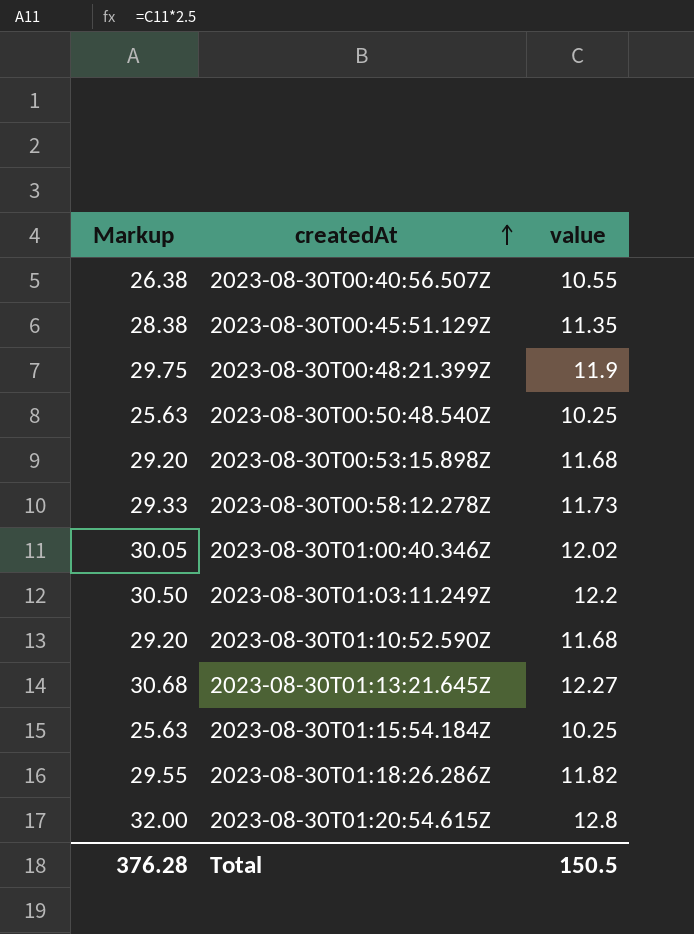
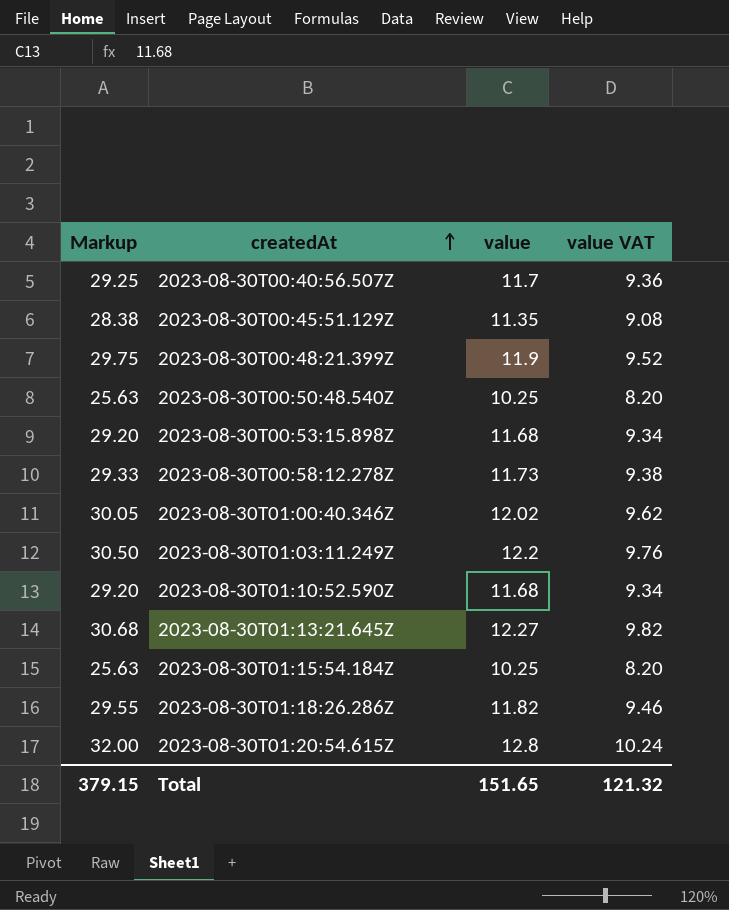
column value VAT | formula: none -> [value] * 0.8
2023-08-30T00:40:56.507Z | Markup: 26.38 -> 29.25
2023-08-30T00:40:56.507Z | value: 10.55 -> 11.7
Total | Markup: 376.28 -> 379.15
Total | value: 150.5 -> 151.65

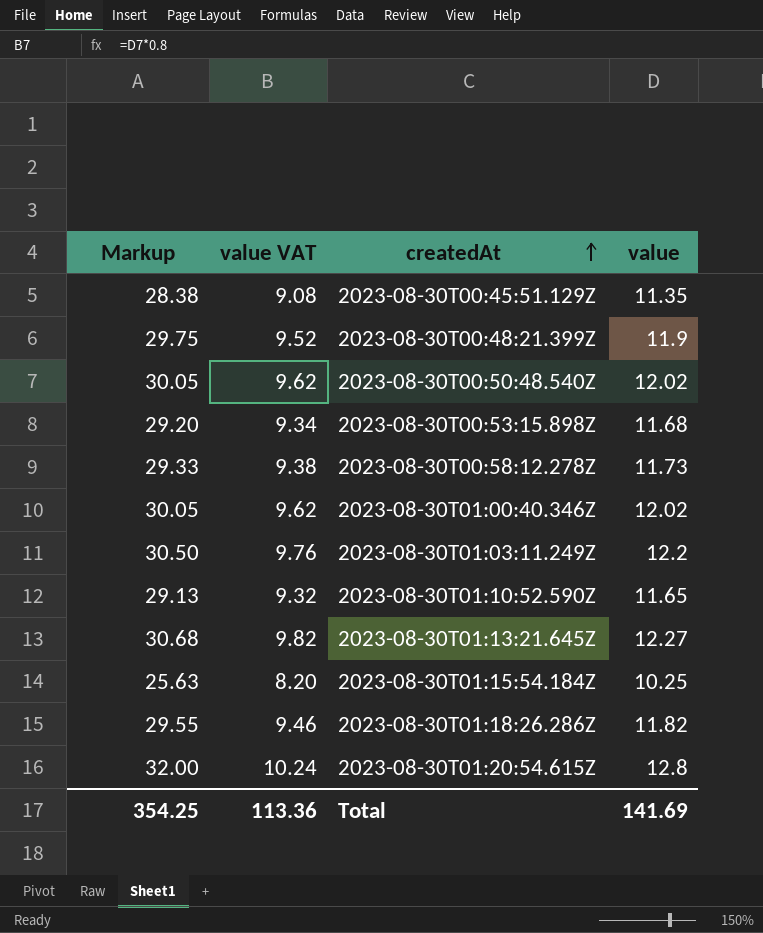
column value VAT | position: 4 -> 2
row 2023-08-30T00:40:56.507Z: 29.25 | 11.7 | 9.36 -> none
2023-08-30T00:50:48.540Z | Markup: 25.63 -> 30.05
2023-08-30T00:50:48.540Z | value VAT: 8.20 -> 9.62
2023-08-30T00:50:48.540Z | value: 10.25 -> 12.02
2023-08-30T01:10:52.590Z | Markup: 29.20 -> 29.13
2023-08-30T01:10:52.590Z | value VAT: 9.34 -> 9.32
2023-08-30T01:10:52.590Z | value: 11.68 -> 11.65
Total | Markup: 379.15 -> 354.25
Total | value VAT: 121.32 -> 113.36
Total | value: 151.65 -> 141.69

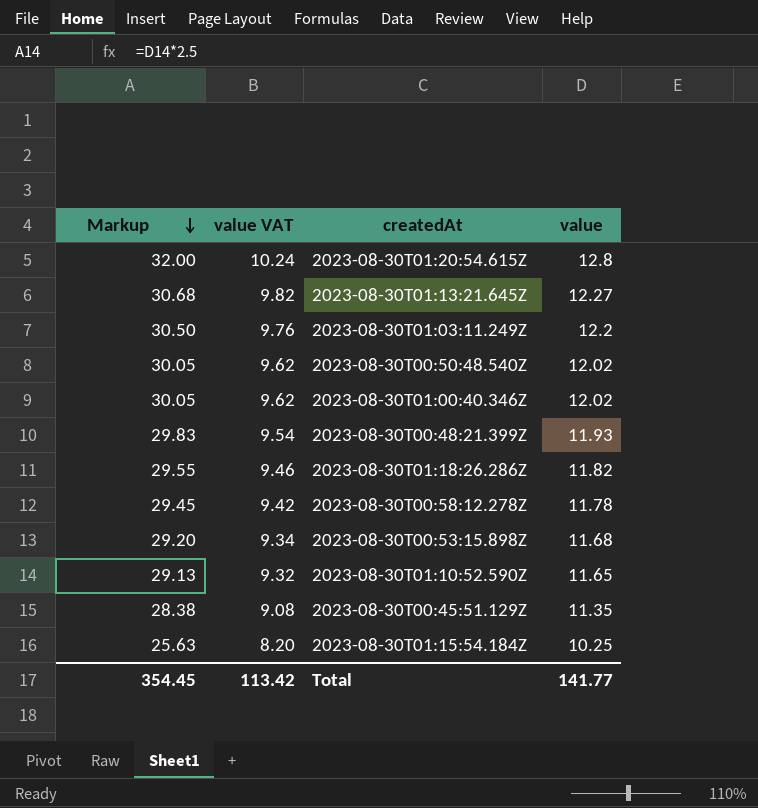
row order: createdAt ascending -> Markup descending
2023-08-30T00:48:21.399Z | Markup: 29.75 -> 29.83
2023-08-30T00:48:21.399Z | value VAT: 9.52 -> 9.54
2023-08-30T00:48:21.399Z | value: 11.9 -> 11.93
2023-08-30T00:58:12.278Z | Markup: 29.33 -> 29.45
2023-08-30T00:58:12.278Z | value VAT: 9.38 -> 9.42
2023-08-30T00:58:12.278Z | value: 11.73 -> 11.78
Total | Markup: 354.25 -> 354.45
Total | value VAT: 113.36 -> 113.42
Total | value: 141.69 -> 141.77

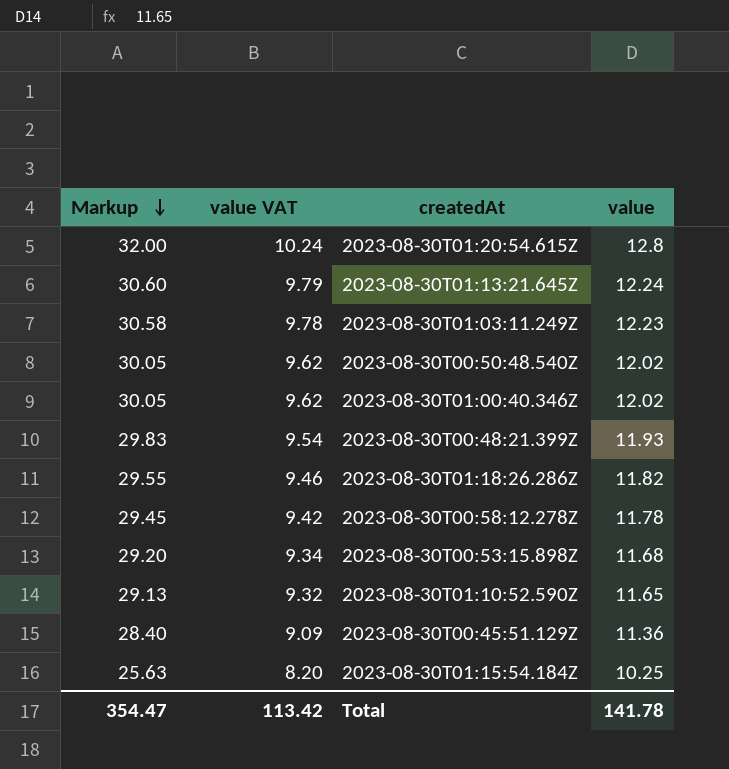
2023-08-30T01:13:21.645Z | Markup: 30.68 -> 30.60
2023-08-30T01:13:21.645Z | value VAT: 9.82 -> 9.79
2023-08-30T01:13:21.645Z | value: 12.27 -> 12.24
2023-08-30T01:03:11.249Z | Markup: 30.50 -> 30.58
2023-08-30T01:03:11.249Z | value VAT: 9.76 -> 9.78
2023-08-30T01:03:11.249Z | value: 12.2 -> 12.23
2023-08-30T00:45:51.129Z | Markup: 28.38 -> 28.40
2023-08-30T00:45:51.129Z | value VAT: 9.08 -> 9.09
2023-08-30T00:45:51.129Z | value: 11.35 -> 11.36
Total | Markup: 354.45 -> 354.47
Total | value: 141.77 -> 141.78

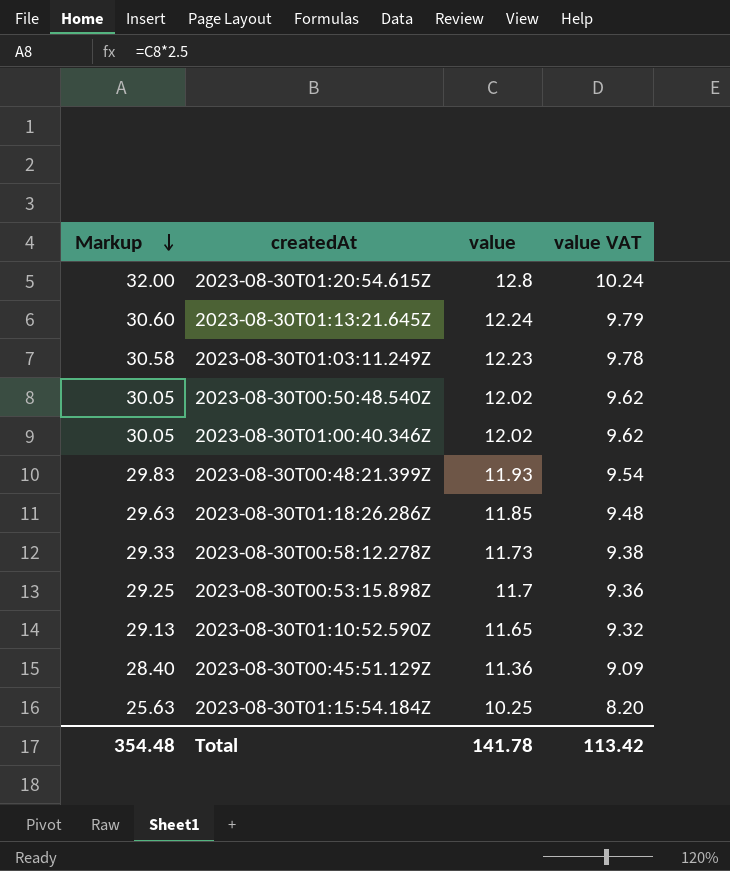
column value VAT | position: 2 -> 4
2023-08-30T01:18:26.286Z | Markup: 29.55 -> 29.63
2023-08-30T01:18:26.286Z | value: 11.82 -> 11.85
2023-08-30T01:18:26.286Z | value VAT: 9.46 -> 9.48
2023-08-30T00:58:12.278Z | Markup: 29.45 -> 29.33
2023-08-30T00:58:12.278Z | value: 11.78 -> 11.73
2023-08-30T00:58:12.278Z | value VAT: 9.42 -> 9.38
2023-08-30T00:53:15.898Z | Markup: 29.20 -> 29.25
2023-08-30T00:53:15.898Z | value: 11.68 -> 11.7
2023-08-30T00:53:15.898Z | value VAT: 9.34 -> 9.36
Total | Markup: 354.47 -> 354.48

